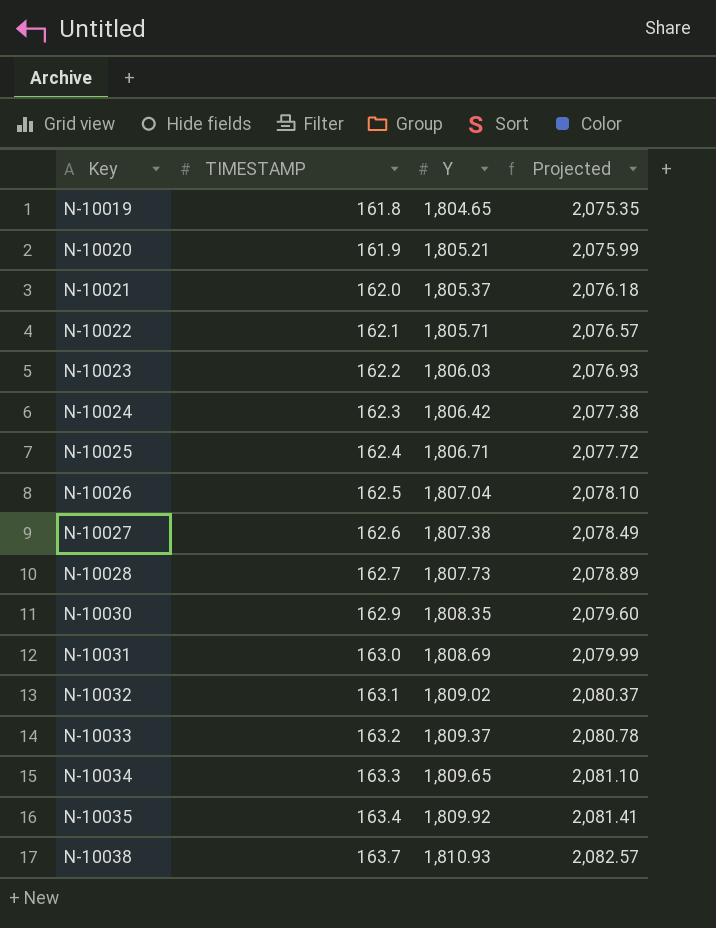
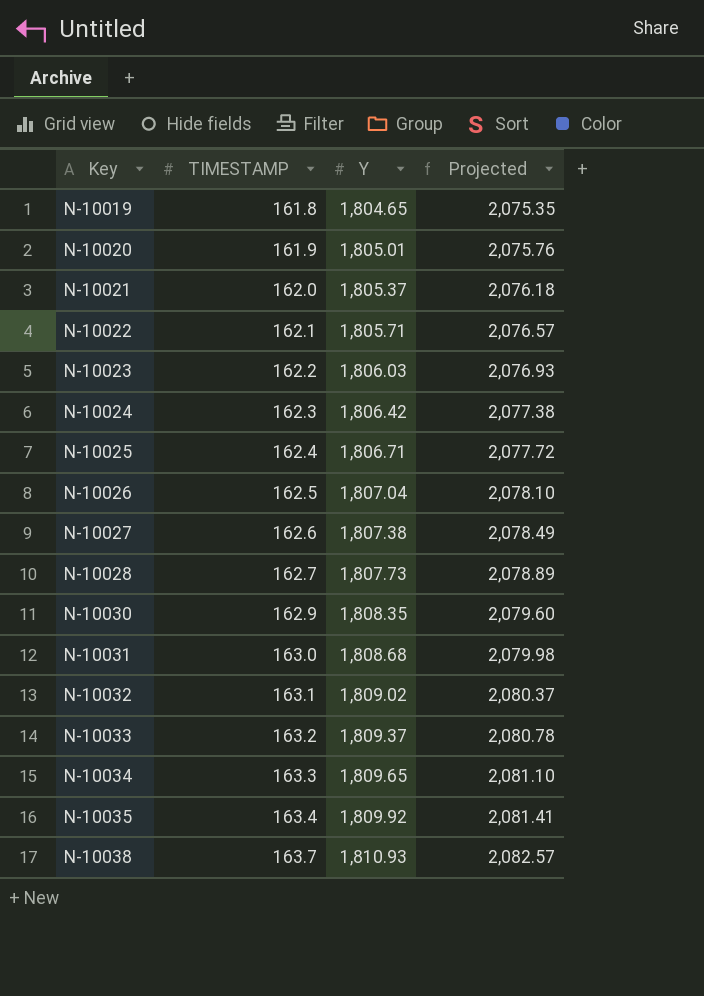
N-10020 | Y: 1,805.21 -> 1,805.01
N-10020 | Projected: 2,075.99 -> 2,075.76
N-10031 | Y: 1,808.69 -> 1,808.68
N-10031 | Projected: 2,079.99 -> 2,079.98

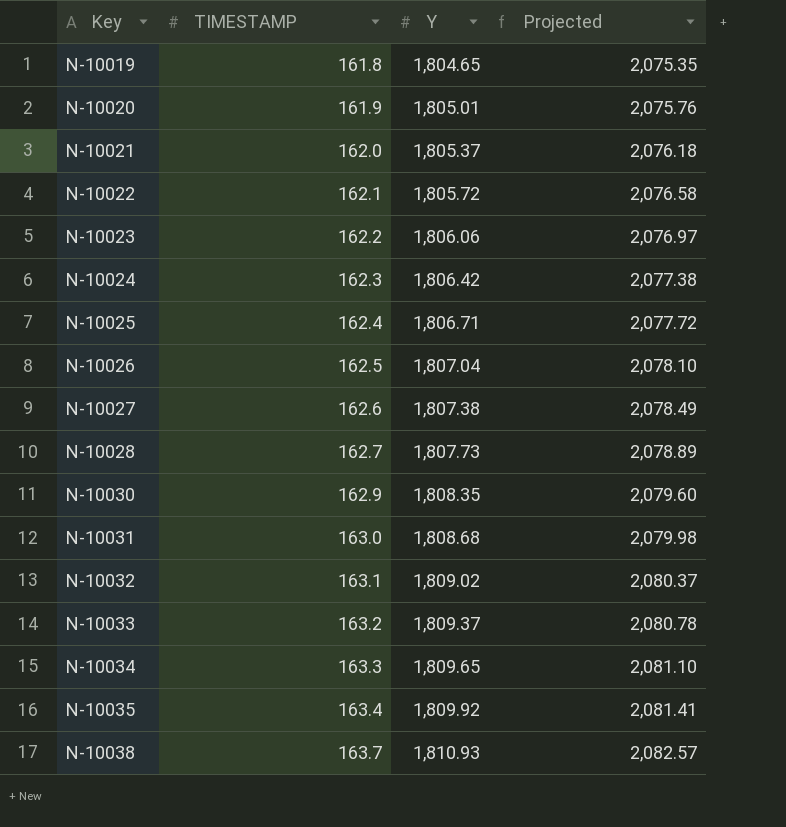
N-10022 | Y: 1,805.71 -> 1,805.72
N-10022 | Projected: 2,076.57 -> 2,076.58
N-10023 | Y: 1,806.03 -> 1,806.06
N-10023 | Projected: 2,076.93 -> 2,076.97

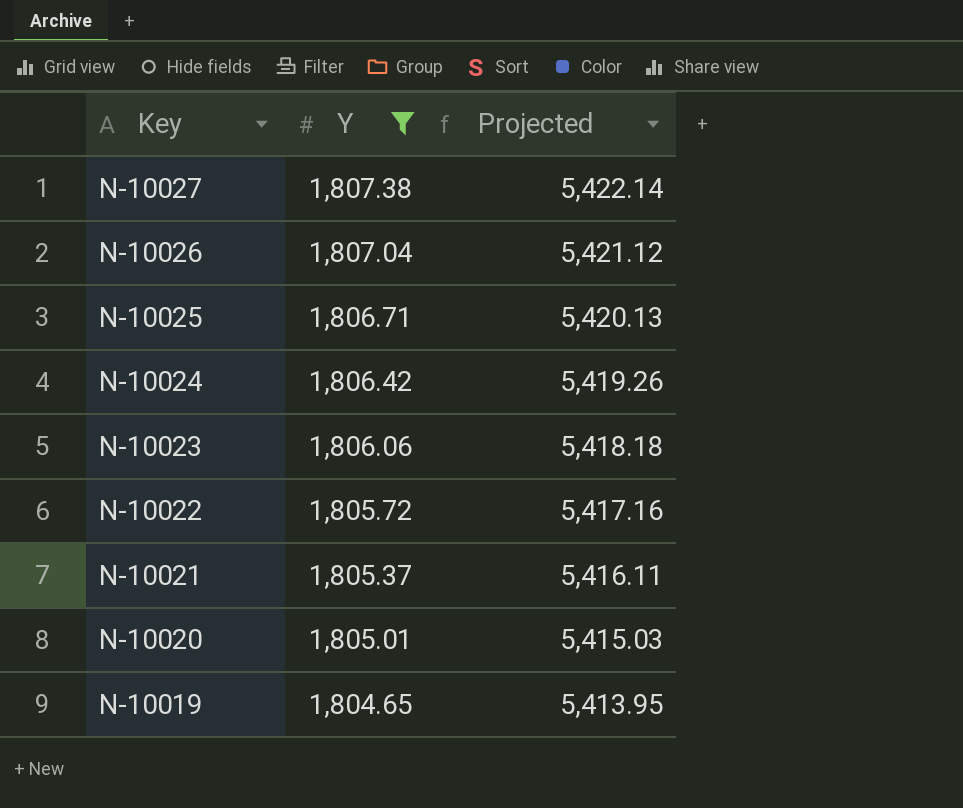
filter: none -> Y <= 1,807.38
row order: Key ascending -> Key descending
column TIMESTAMP | position: 2 -> none
column Projected | formula: [Y] * 1.15 -> [Y] * 3

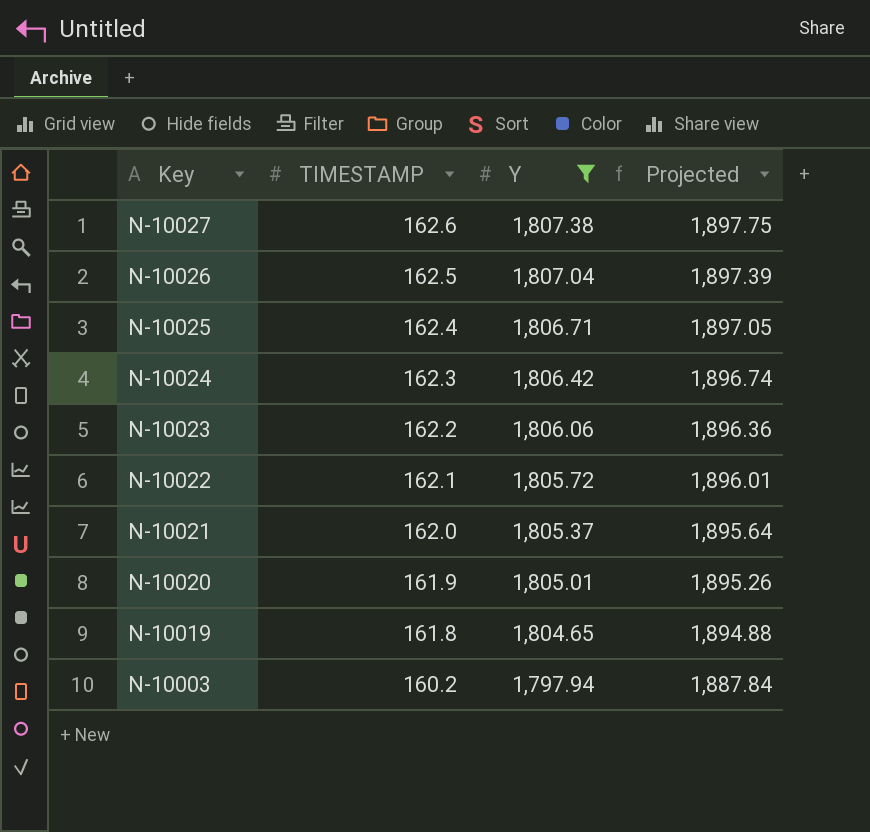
column TIMESTAMP | position: none -> 2
column Projected | formula: [Y] * 3 -> [Y] * 1.05
row N-10003: none -> 160.2 | 1,797.94 | 1,887.84

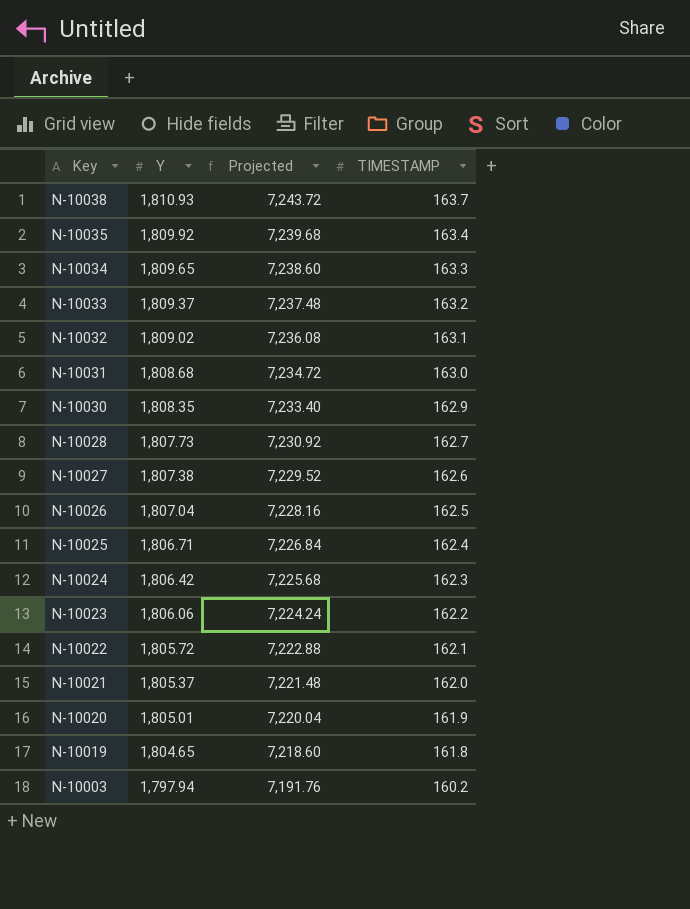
filter: Y <= 1,807.38 -> none
column Projected | formula: [Y] * 1.05 -> [Y] * 4
column TIMESTAMP | position: 2 -> 4

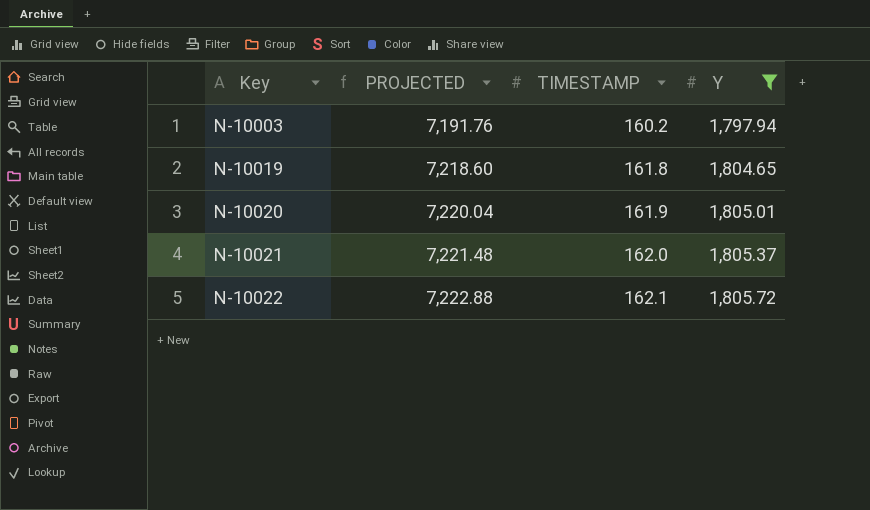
filter: none -> Y <= 1,805.72
row order: Key descending -> Key ascending
column name: Projected -> PROJECTED
column Y | position: 2 -> 4

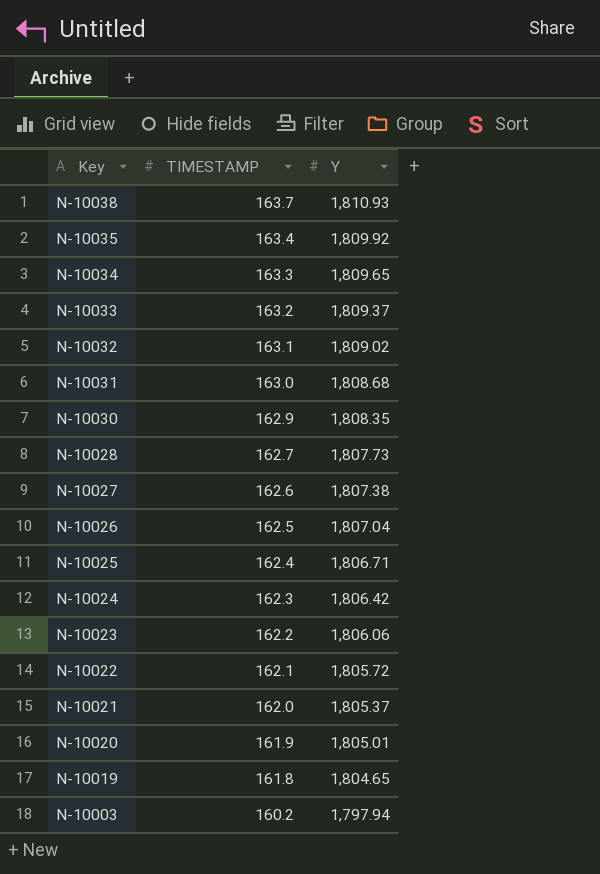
filter: Y <= 1,805.72 -> none
row order: Key ascending -> Key descending
column PROJECTED | formula: [Y] * 4 -> none

